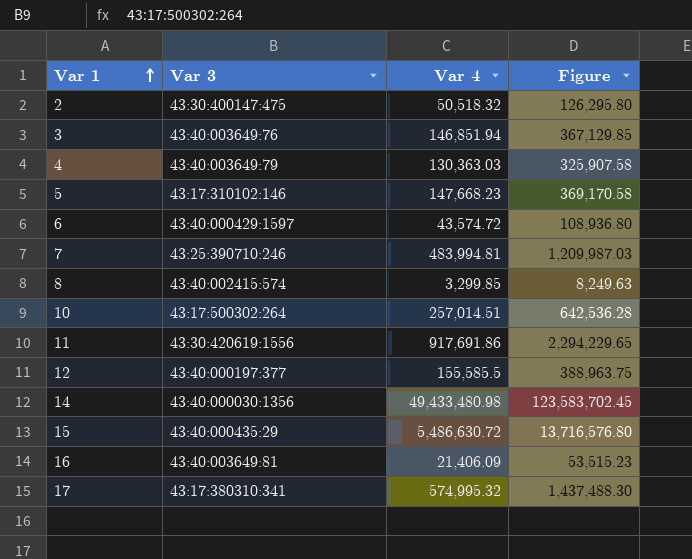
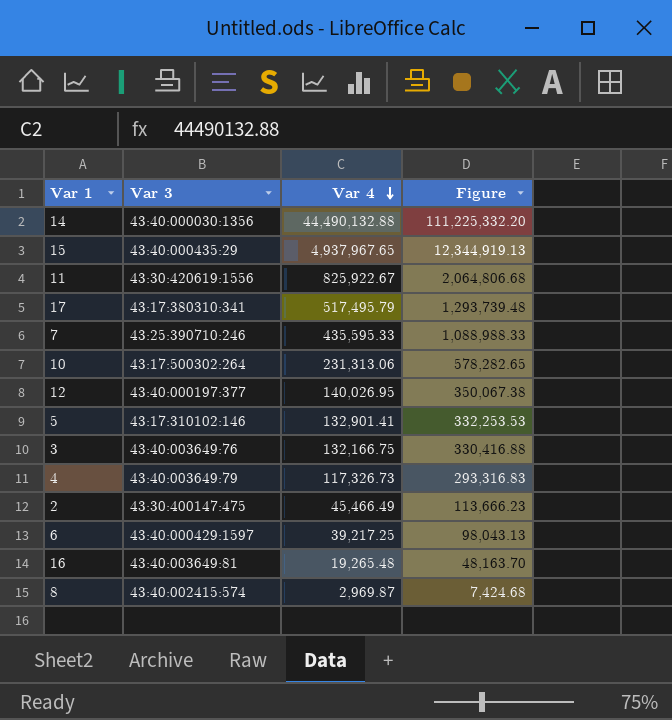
row order: Var 1 ascending -> Var 4 descending
14 | Var 4: 49,433,480.98 -> 44,490,132.88
14 | Figure: 123,583,702.45 -> 111,225,332.20
15 | Var 4: 5,486,630.72 -> 4,937,967.65
15 | Figure: 13,716,576.80 -> 12,344,919.13
11 | Var 4: 917,691.86 -> 825,922.67
11 | Figure: 2,294,229.65 -> 2,064,806.68
17 | Var 4: 574,995.32 -> 517,495.79
17 | Figure: 1,437,488.30 -> 1,293,739.48
7 | Var 4: 483,994.81 -> 435,595.33
7 | Figure: 1,209,987.03 -> 1,088,988.33
10 | Var 4: 257,014.51 -> 231,313.06
10 | Figure: 642,536.28 -> 578,282.65
12 | Var 4: 155,585.5 -> 140,026.95
12 | Figure: 388,963.75 -> 350,067.38
5 | Var 4: 147,668.23 -> 132,901.41
5 | Figure: 369,170.58 -> 332,253.53
3 | Var 4: 146,851.94 -> 132,166.75
3 | Figure: 367,129.85 -> 330,416.88
4 | Var 4: 130,363.03 -> 117,326.73
4 | Figure: 325,907.58 -> 293,316.83
2 | Var 4: 50,518.32 -> 45,466.49
2 | Figure: 126,295.80 -> 113,666.23
6 | Var 4: 43,574.72 -> 39,217.25
6 | Figure: 108,936.80 -> 98,043.13
16 | Var 4: 21,406.09 -> 19,265.48
16 | Figure: 53,515.23 -> 48,163.70
8 | Var 4: 3,299.85 -> 2,969.87
8 | Figure: 8,249.63 -> 7,424.68

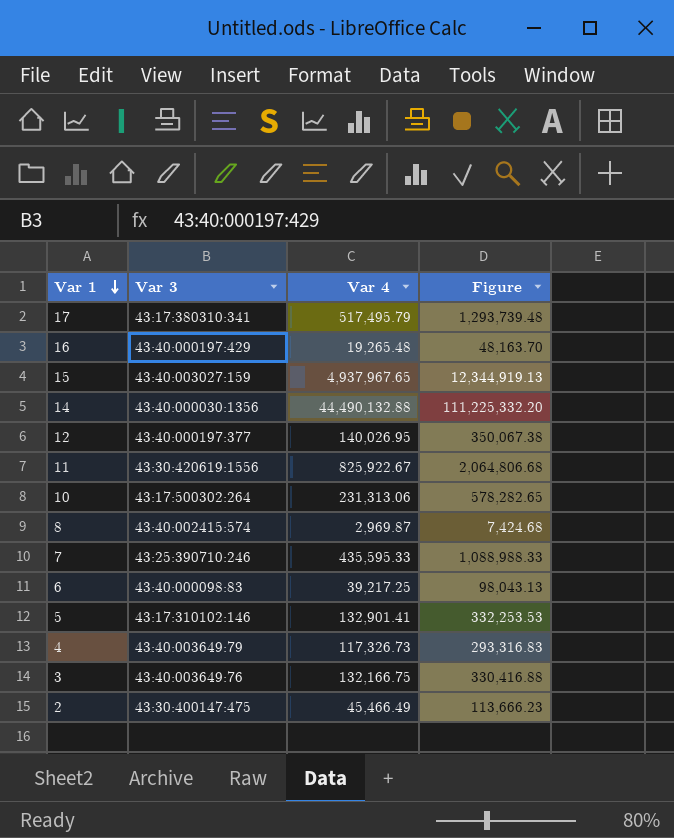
row order: Var 4 descending -> Var 1 descending
16 | Var 3: 43:40:003649:81 -> 43:40:000197:429
15 | Var 3: 43:40:000435:29 -> 43:40:003027:159
6 | Var 3: 43:40:000429:1597 -> 43:40:000098:83

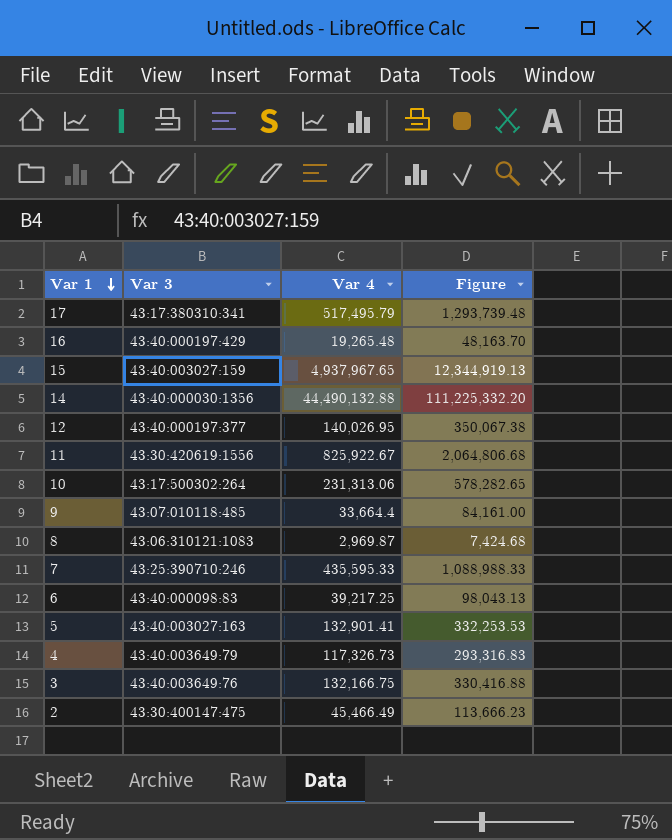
row 9: none -> 43:07:010118:485 | 33,664.4 | 84,161.00
8 | Var 3: 43:40:002415:574 -> 43:06:310121:1083
5 | Var 3: 43:17:310102:146 -> 43:40:003027:163

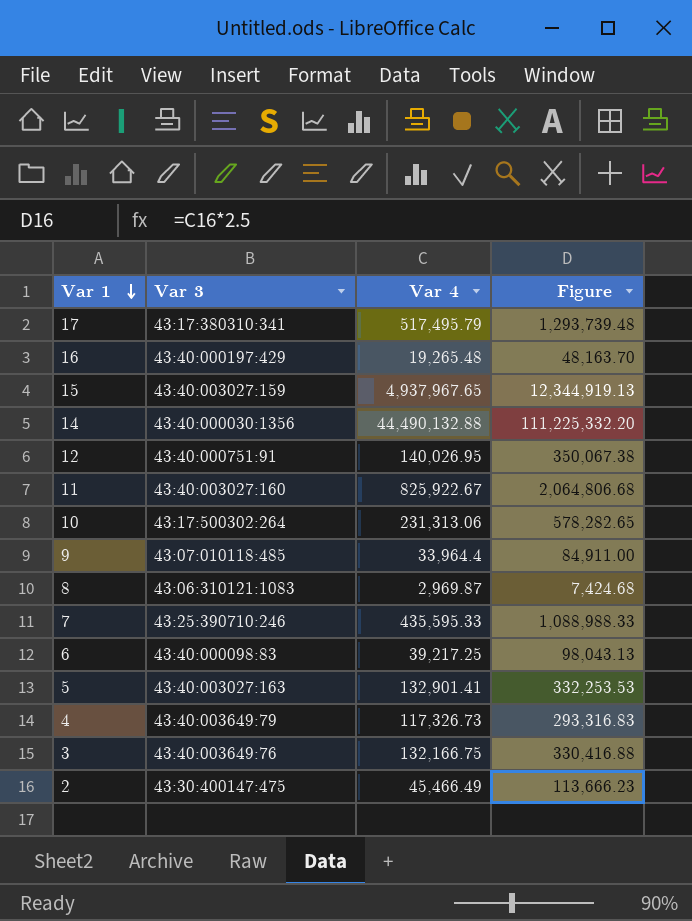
12 | Var 3: 43:40:000197:377 -> 43:40:000751:91
11 | Var 3: 43:30:420619:1556 -> 43:40:003027:160
9 | Var 4: 33,664.4 -> 33,964.4
9 | Figure: 84,161.00 -> 84,911.00

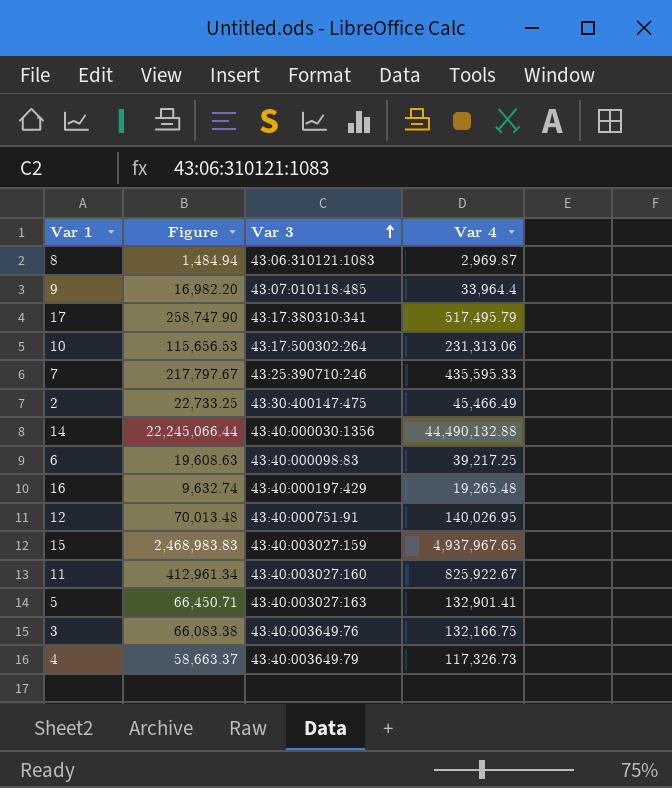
row order: Var 1 descending -> Var 3 ascending
column Figure | formula: [Var 4] * 2.5 -> [Var 4] * 0.5
column Figure | position: 4 -> 2

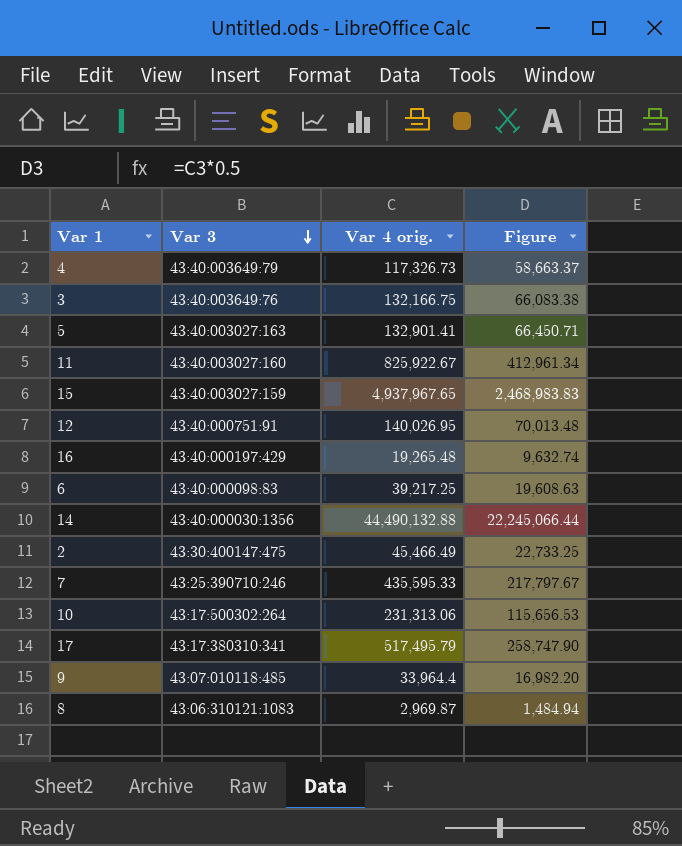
row order: Var 3 ascending -> Var 3 descending
column name: Var 4 -> Var 4 orig.
column Figure | position: 2 -> 4

